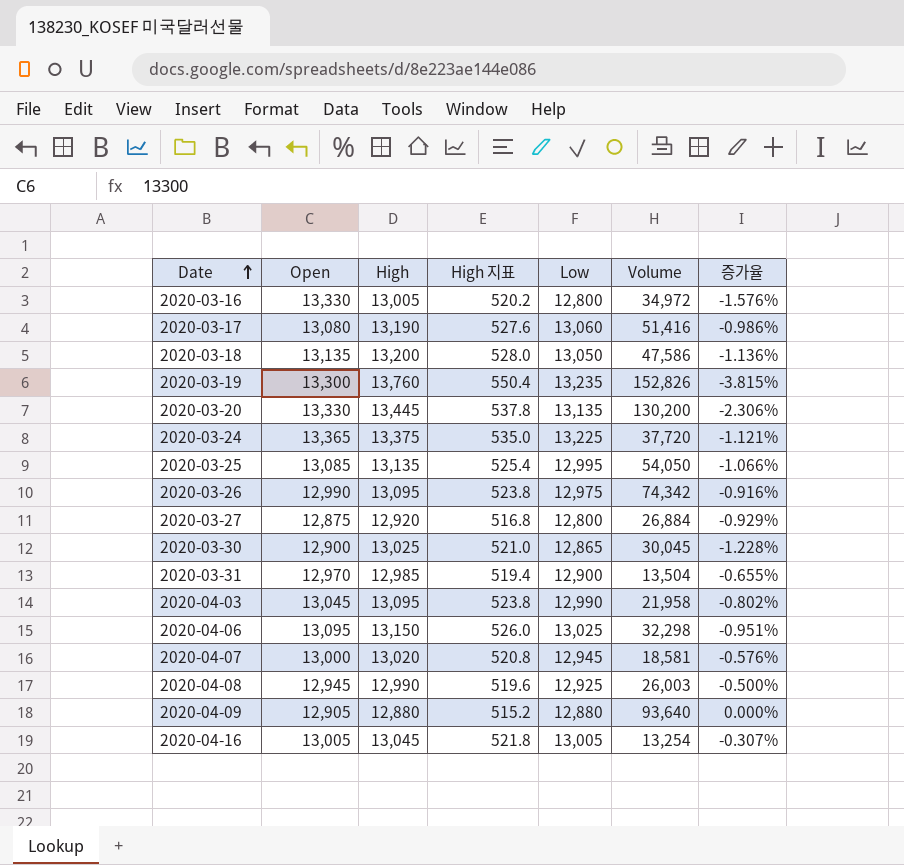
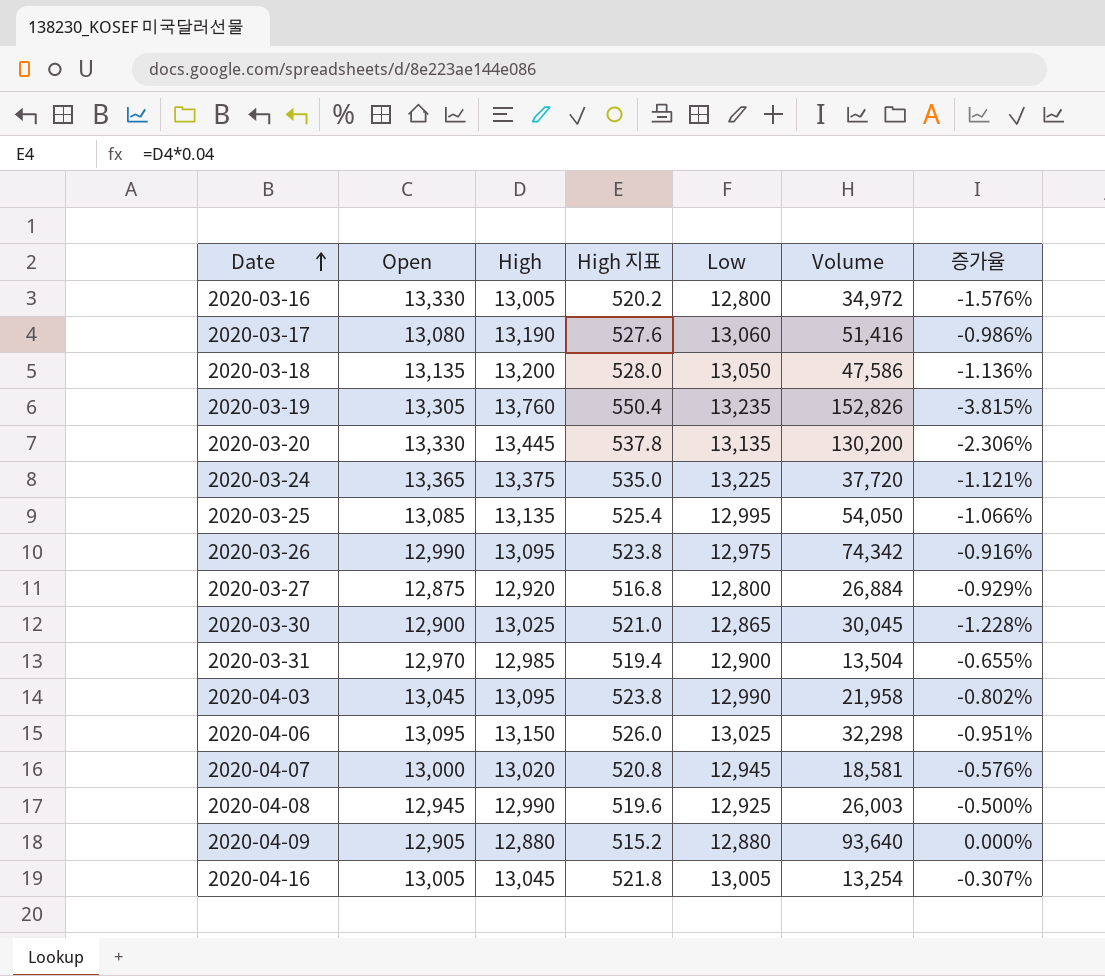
2020-03-19 | Open: 13,300 -> 13,305

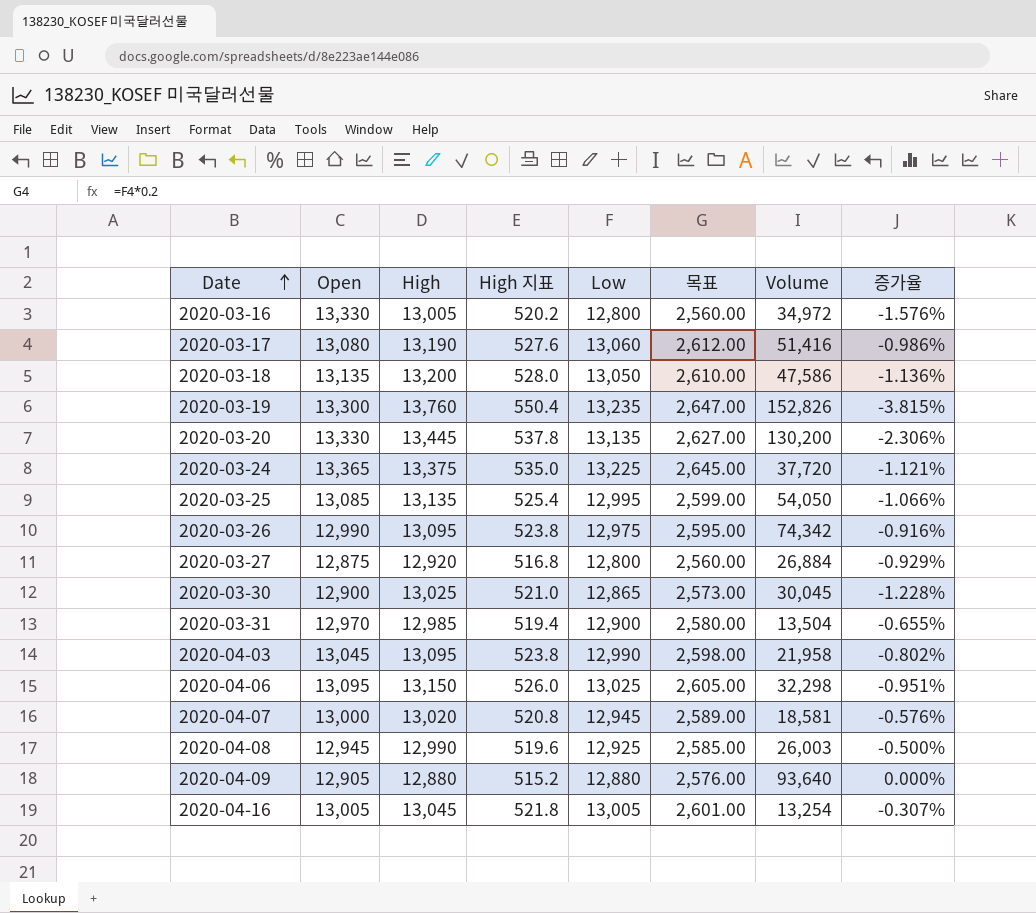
column 목표 | formula: none -> [Low] * 0.2
2020-03-19 | Open: 13,305 -> 13,300

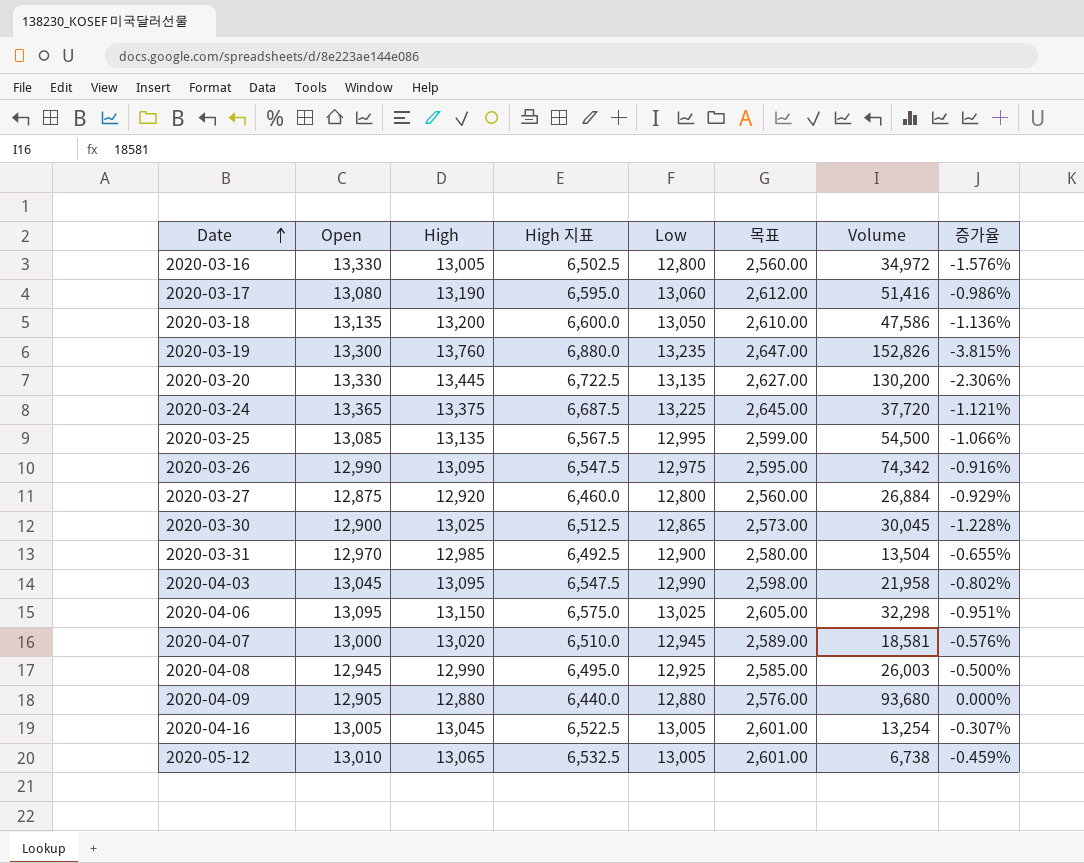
column High 지표 | formula: [High] * 0.04 -> [High] * 0.5
2020-03-25 | Volume: 54,050 -> 54,500
2020-04-09 | Volume: 93,640 -> 93,680
row 2020-05-12: none -> 13,010 | 13,065 | 6,532.5 | 13,005 | 2,601.00 | 6,738 | -0.459%

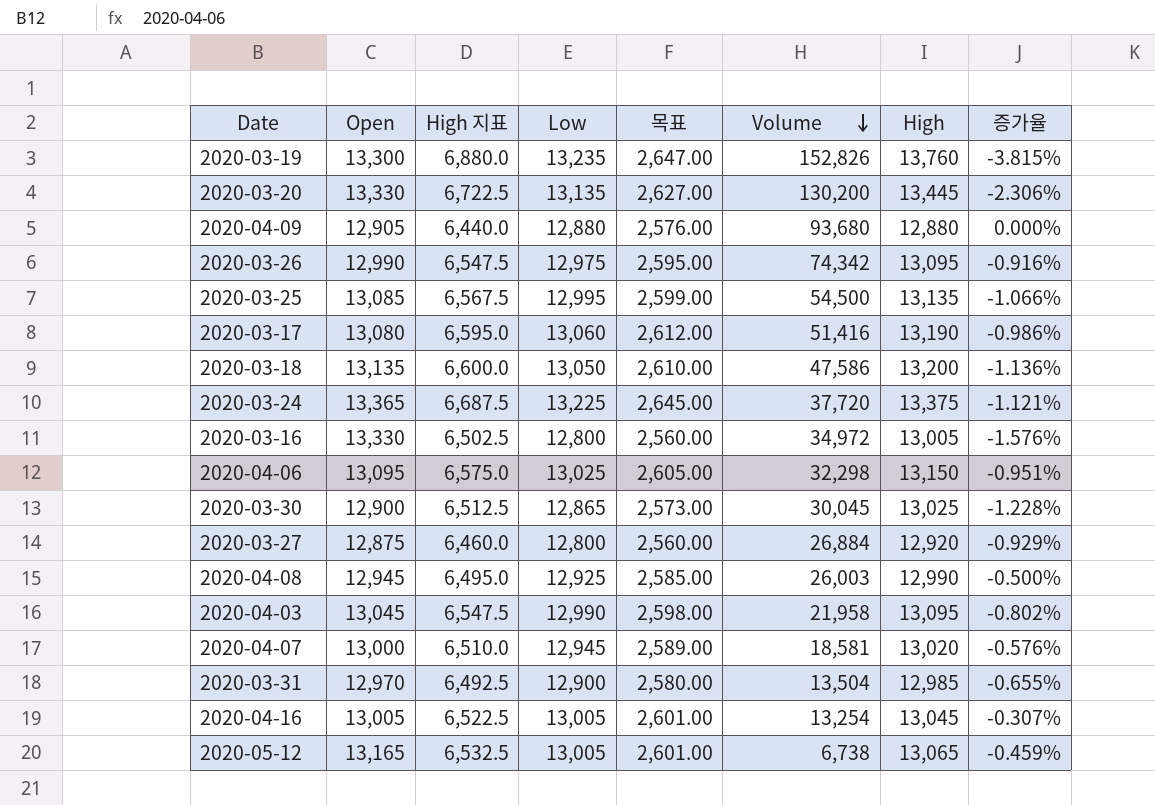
row order: Date ascending -> Volume descending
column High | position: 3 -> 7
2020-05-12 | Open: 13,010 -> 13,165

